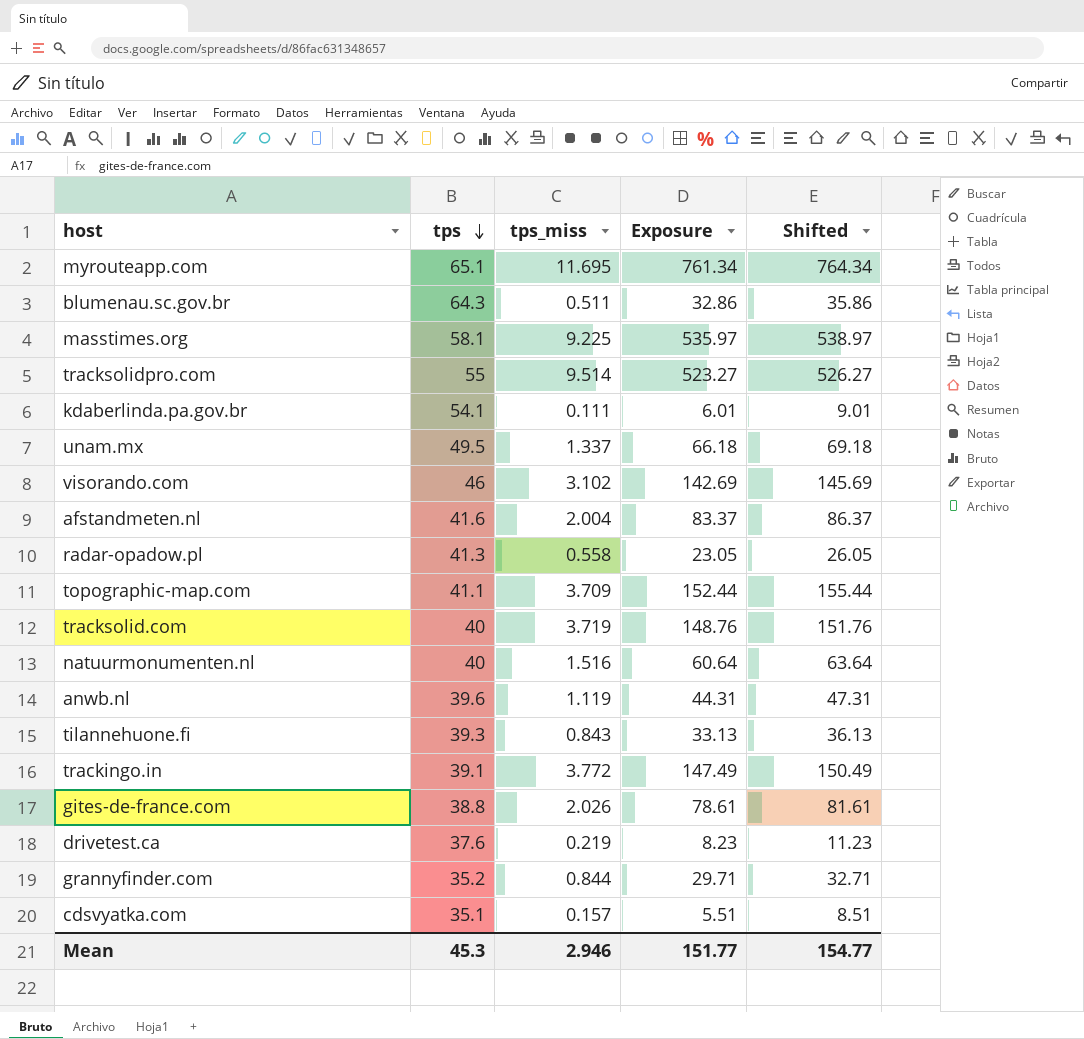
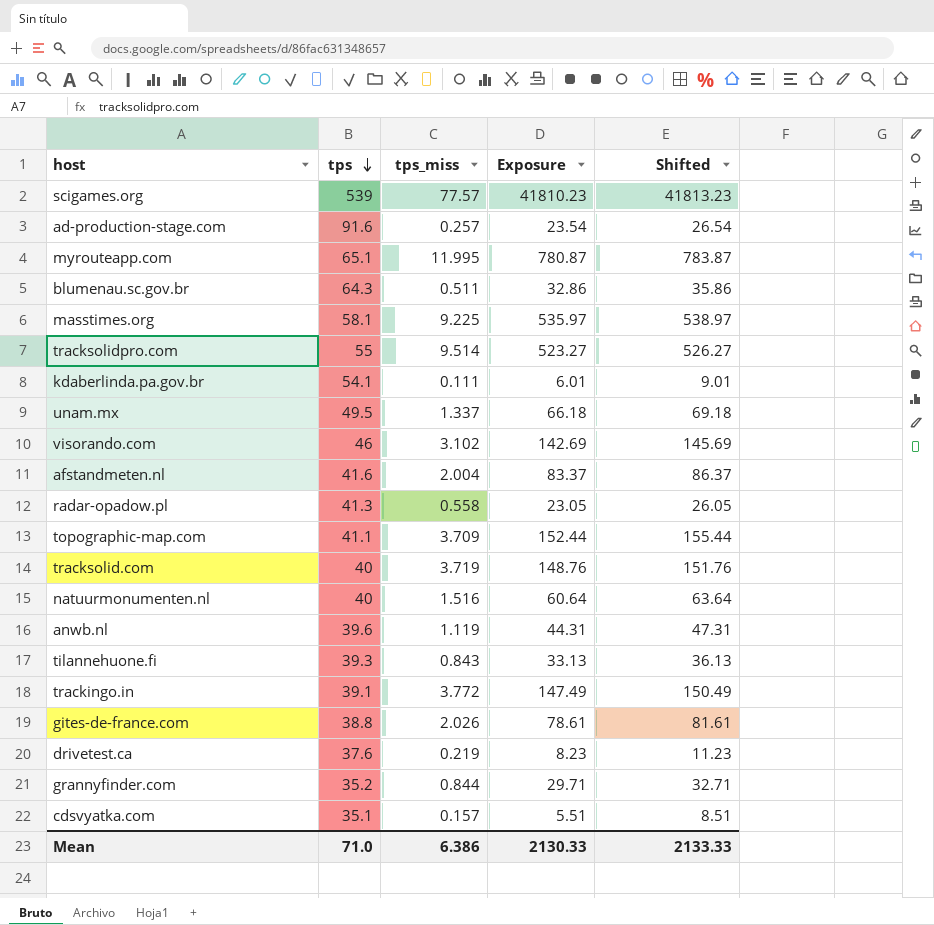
row scigames.org: none -> 539 | 77.57 | 41810.23 | 41813.23
row ad-production-stage.com: none -> 91.6 | 0.257 | 23.54 | 26.54
myrouteapp.com | tps_miss: 11.695 -> 11.995
myrouteapp.com | Exposure: 761.34 -> 780.87
myrouteapp.com | Shifted: 764.34 -> 783.87
Mean | tps: 45.3 -> 71.0
Mean | tps_miss: 2.946 -> 6.386
Mean | Exposure: 151.77 -> 2130.33
Mean | Shifted: 154.77 -> 2133.33

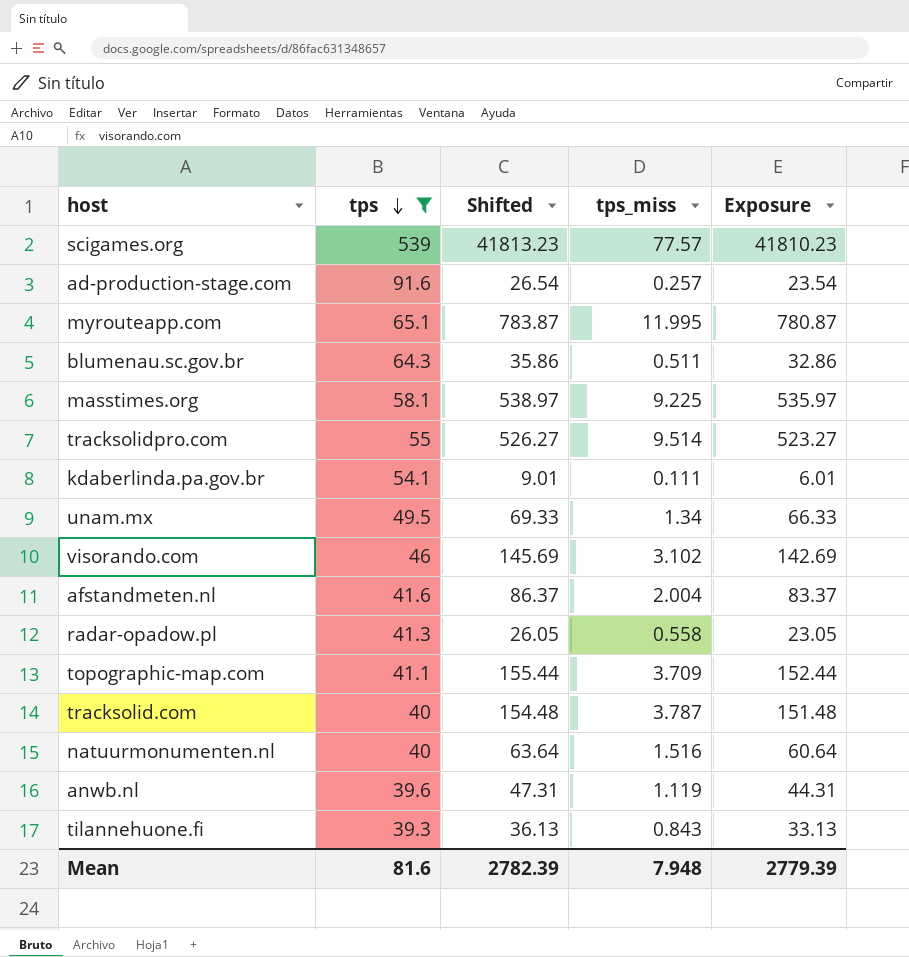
filter: none -> tps >= 39.3
column Shifted | position: 5 -> 3
unam.mx | Shifted: 69.18 -> 69.33
unam.mx | tps_miss: 1.337 -> 1.34
unam.mx | Exposure: 66.18 -> 66.33
tracksolid.com | Shifted: 151.76 -> 154.48
tracksolid.com | tps_miss: 3.719 -> 3.787
tracksolid.com | Exposure: 148.76 -> 151.48
Mean | tps: 71.0 -> 81.6
Mean | Shifted: 2133.33 -> 2782.39
Mean | tps_miss: 6.386 -> 7.948
Mean | Exposure: 2130.33 -> 2779.39

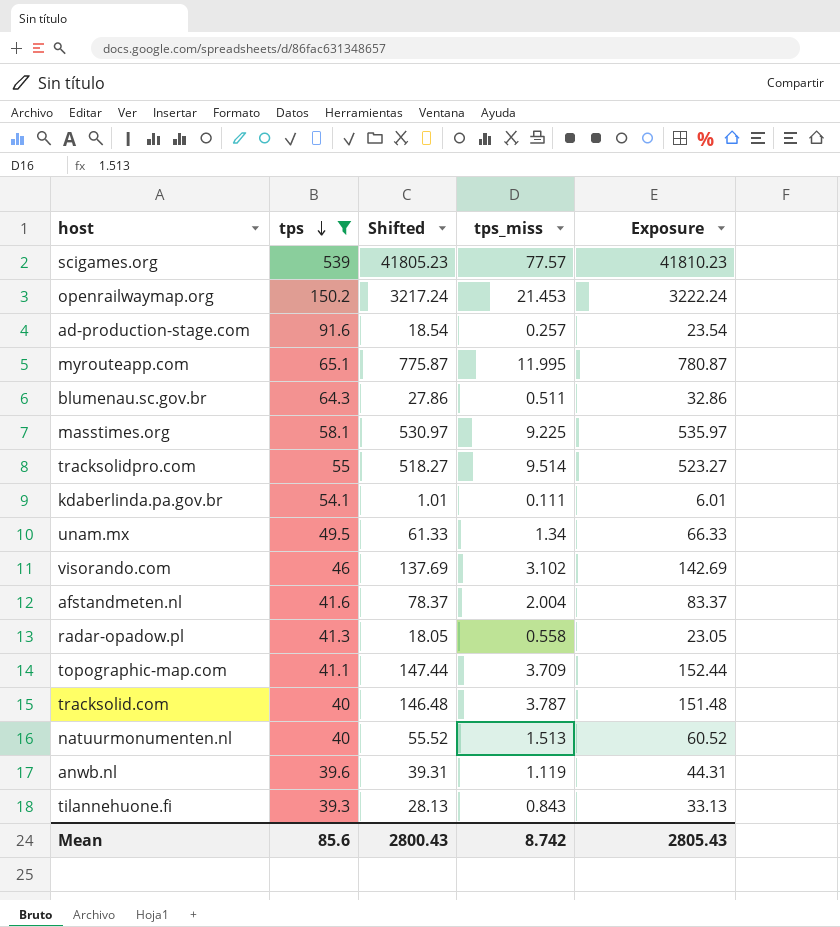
column Shifted | formula: [Exposure] + 3 -> [Exposure] - 5
row openrailwaymap.org: none -> 150.2 | 3217.24 | 21.453 | 3222.24
natuurmonumenten.nl | tps_miss: 1.516 -> 1.513
natuurmonumenten.nl | Exposure: 60.64 -> 60.52
Mean | tps: 81.6 -> 85.6
Mean | Shifted: 2782.39 -> 2800.43
Mean | tps_miss: 7.948 -> 8.742
Mean | Exposure: 2779.39 -> 2805.43

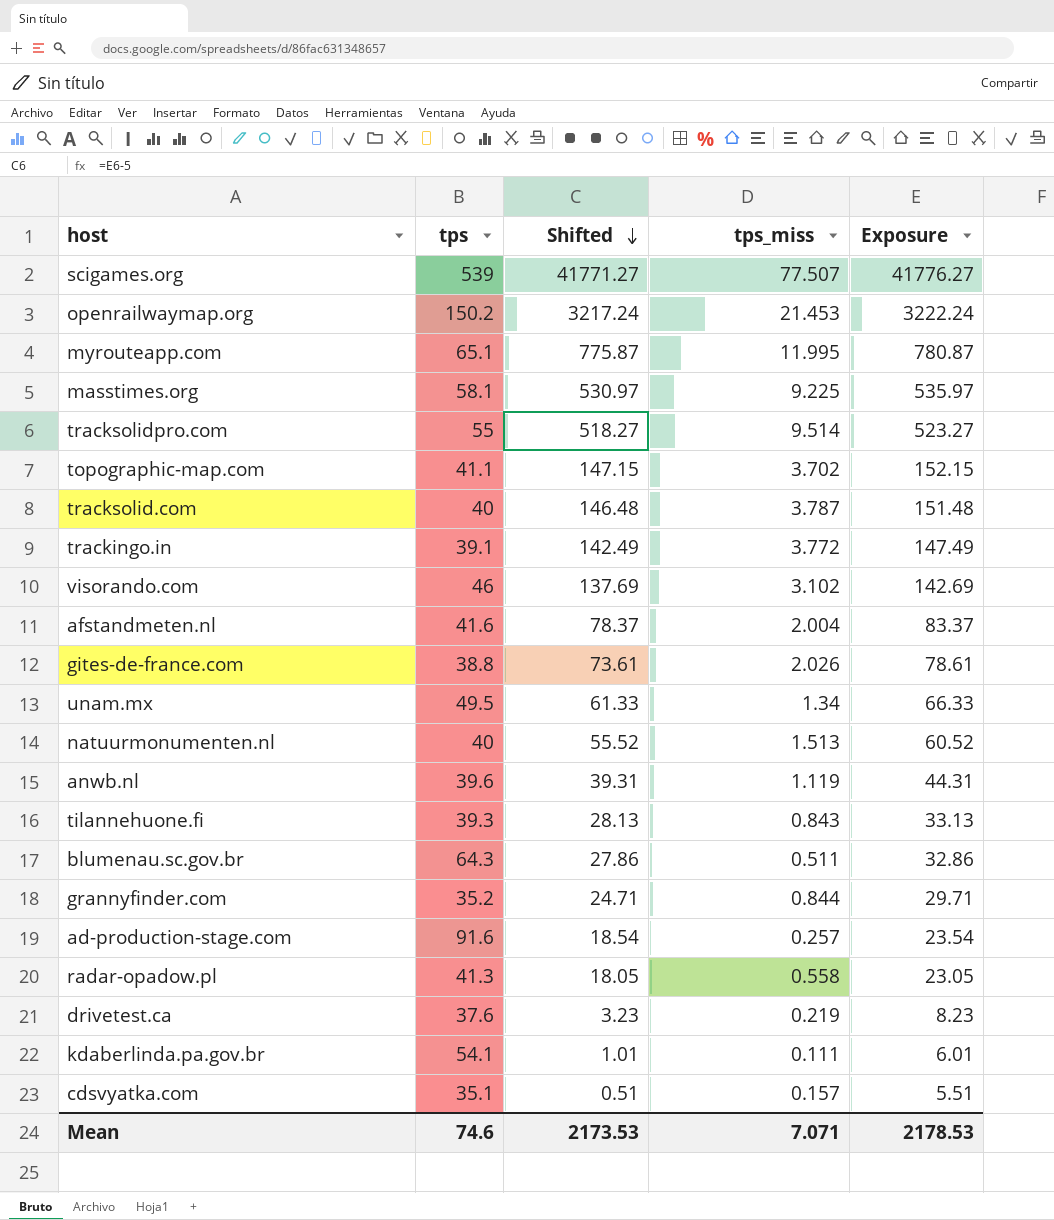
filter: tps >= 39.3 -> none
row order: tps descending -> Shifted descending
scigames.org | Shifted: 41805.23 -> 41771.27
scigames.org | tps_miss: 77.57 -> 77.507
scigames.org | Exposure: 41810.23 -> 41776.27
topographic-map.com | Shifted: 147.44 -> 147.15
topographic-map.com | tps_miss: 3.709 -> 3.702
topographic-map.com | Exposure: 152.44 -> 152.15
Mean | tps: 85.6 -> 74.6
Mean | Shifted: 2800.43 -> 2173.53
Mean | tps_miss: 8.742 -> 7.071
Mean | Exposure: 2805.43 -> 2178.53

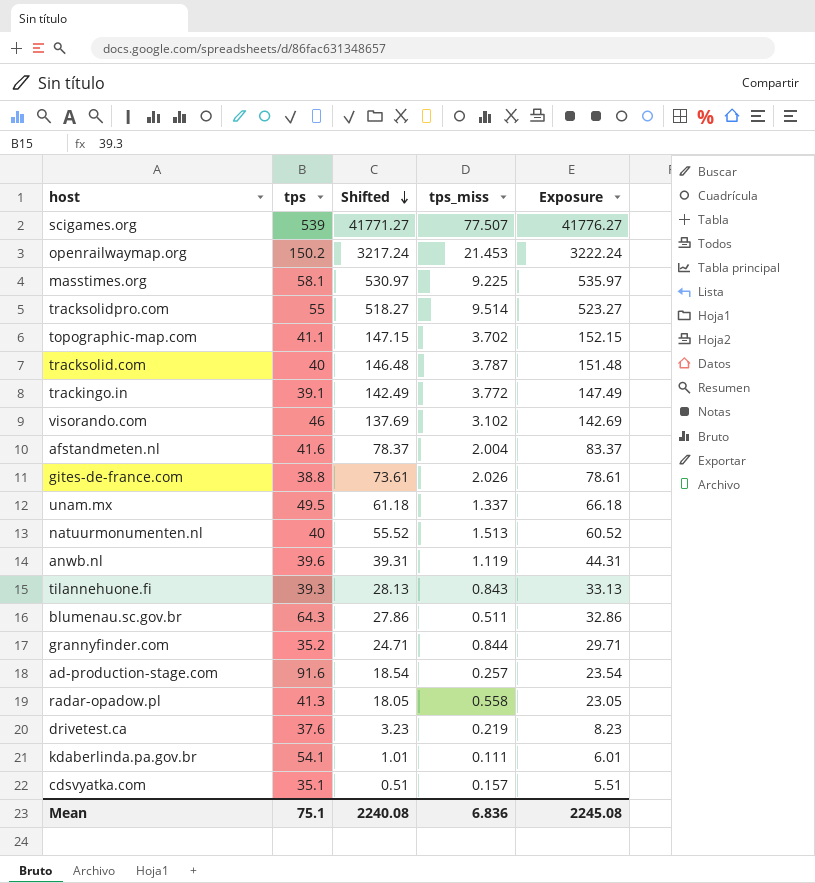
row myrouteapp.com: 65.1 | 775.87 | 11.995 | 780.87 -> none
unam.mx | Shifted: 61.33 -> 61.18
unam.mx | tps_miss: 1.34 -> 1.337
unam.mx | Exposure: 66.33 -> 66.18
Mean | tps: 74.6 -> 75.1
Mean | Shifted: 2173.53 -> 2240.08
Mean | tps_miss: 7.071 -> 6.836
Mean | Exposure: 2178.53 -> 2245.08

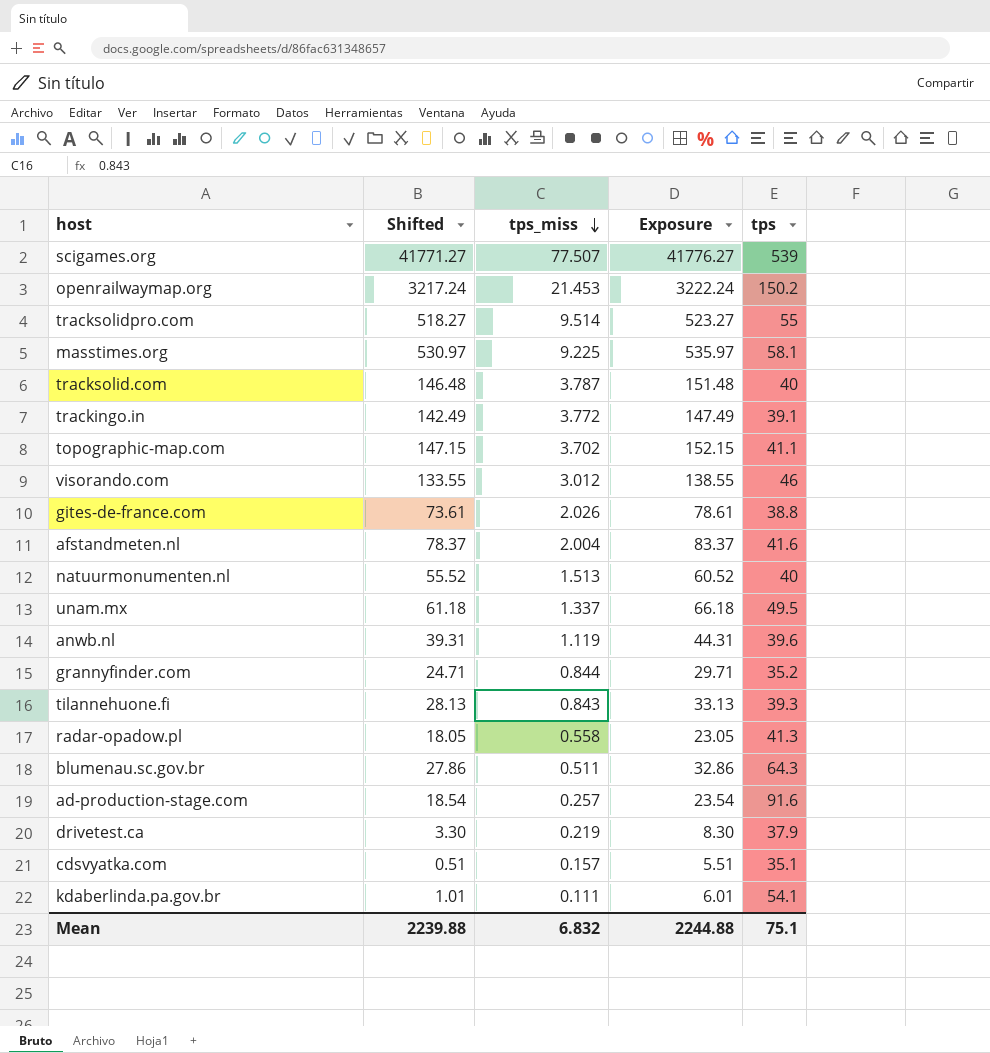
row order: Shifted descending -> tps_miss descending
column tps | position: 2 -> 5
visorando.com | Shifted: 137.69 -> 133.55
visorando.com | tps_miss: 3.102 -> 3.012
visorando.com | Exposure: 142.69 -> 138.55
drivetest.ca | Shifted: 3.23 -> 3.30
drivetest.ca | Exposure: 8.23 -> 8.30
drivetest.ca | tps: 37.6 -> 37.9
Mean | Shifted: 2240.08 -> 2239.88
Mean | tps_miss: 6.836 -> 6.832
Mean | Exposure: 2245.08 -> 2244.88

